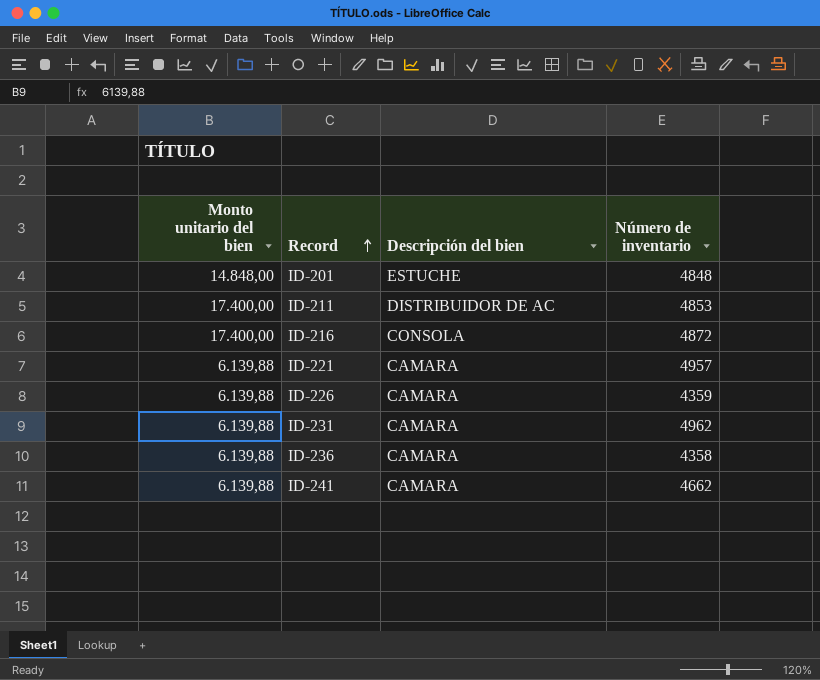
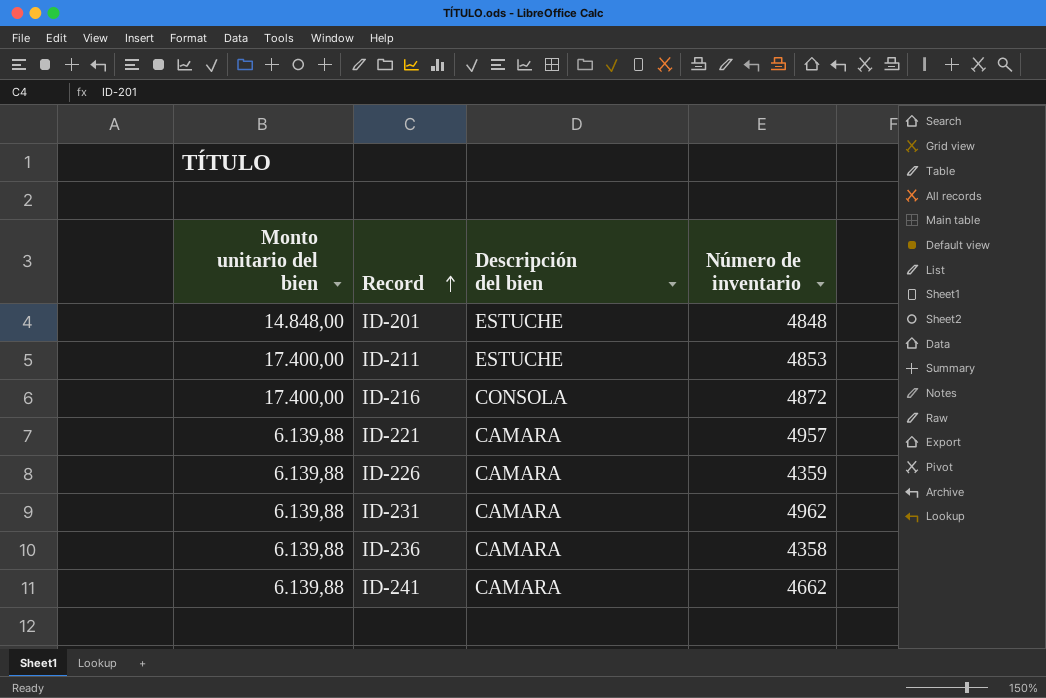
ID-211 | Descripción del bien: DISTRIBUIDOR DE AC -> ESTUCHE

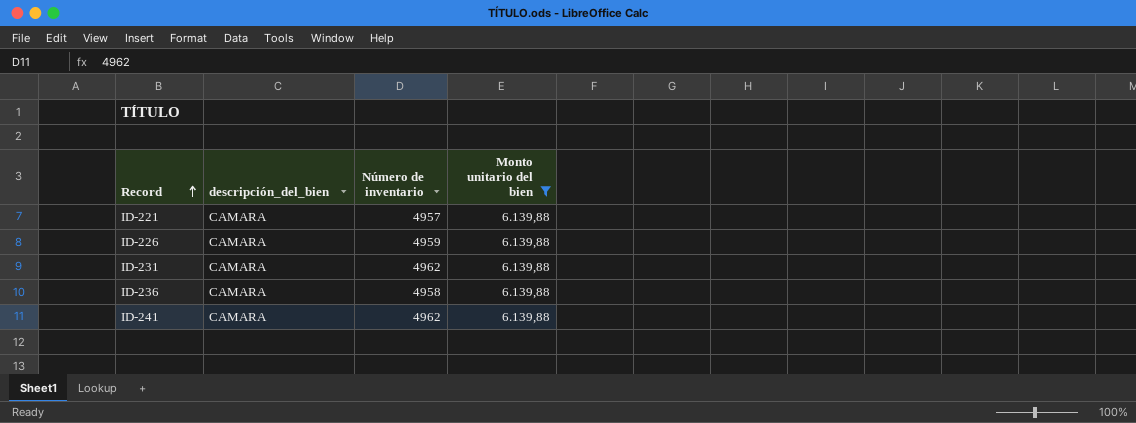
filter: none -> Monto unitario del bien = 6.139,88
column name: Descripción del bien -> descripción_del_bien
column Monto unitario del bien | position: 1 -> 4
ID-226 | Número de inventario: 4359 -> 4959
ID-236 | Número de inventario: 4358 -> 4958
ID-241 | Número de inventario: 4662 -> 4962

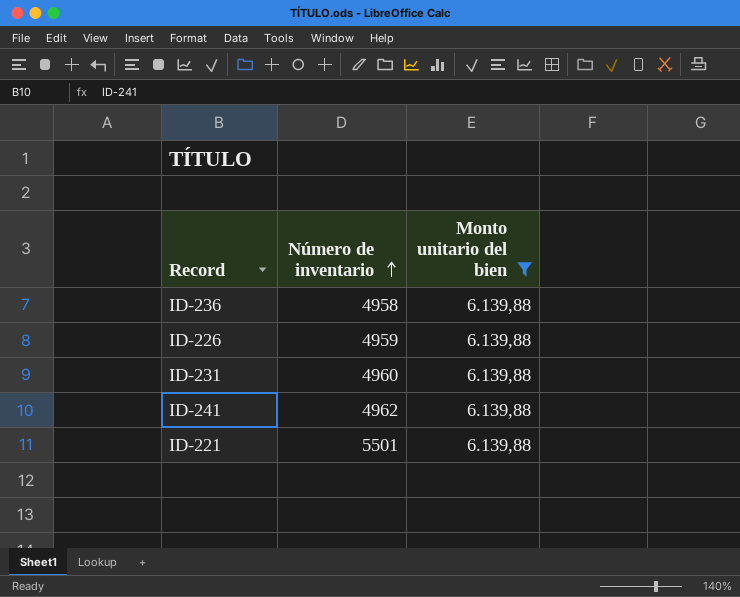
row order: Record ascending -> Número de inventario ascending
column descripción_del_bien | position: 2 -> none
ID-231 | Número de inventario: 4962 -> 4960
ID-221 | Número de inventario: 4957 -> 5501

